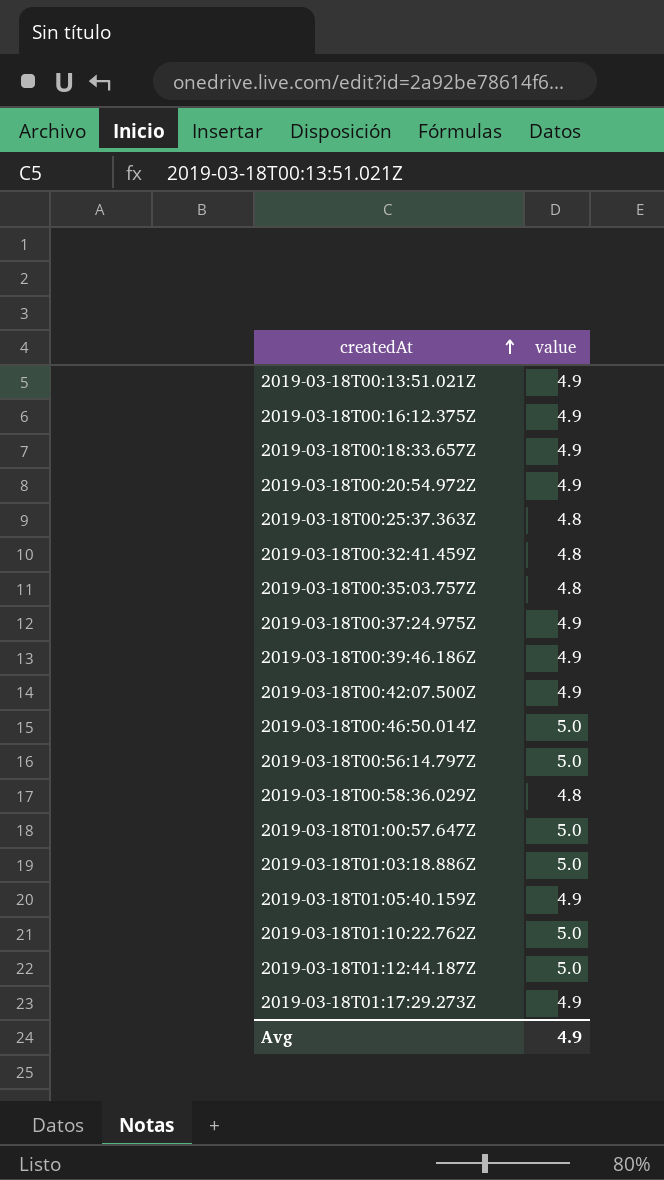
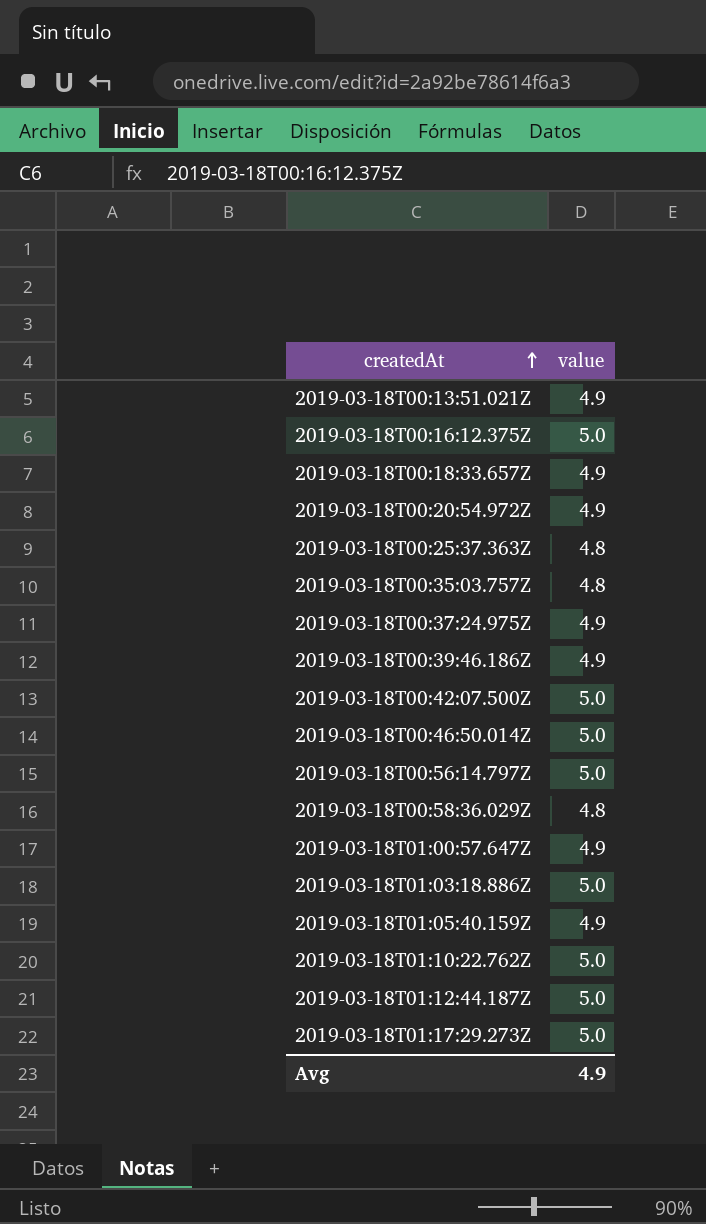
row 2019-03-18T00:32:41.459Z: 4.8 -> none
2019-03-18T00:16:12.375Z | value: 4.9 -> 5.0
2019-03-18T00:42:07.500Z | value: 4.9 -> 5.0
2019-03-18T01:00:57.647Z | value: 5.0 -> 4.9
2019-03-18T01:17:29.273Z | value: 4.9 -> 5.0

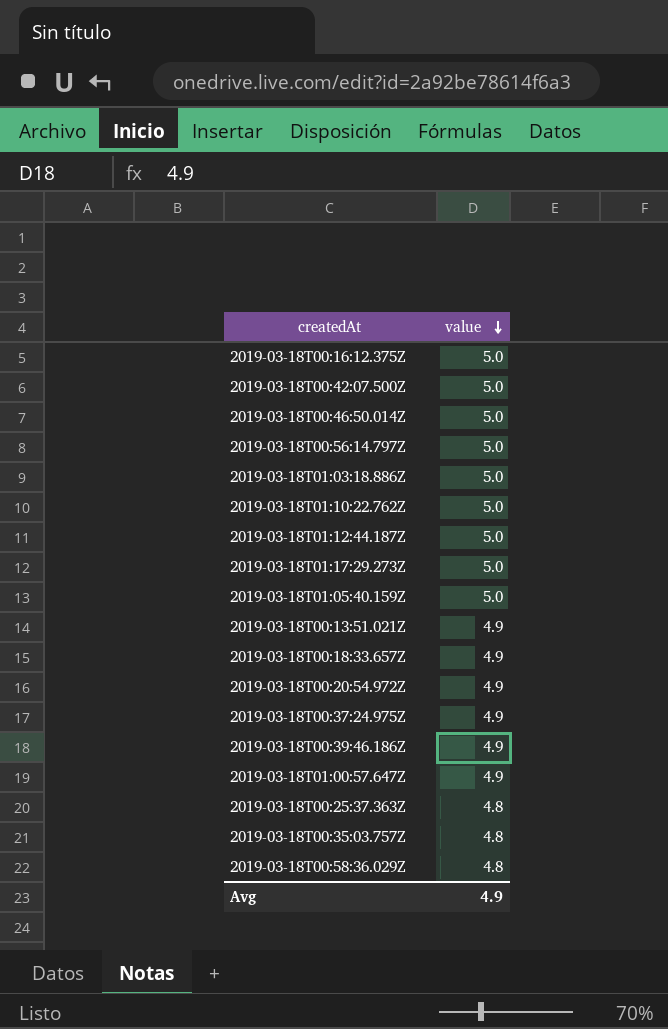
row order: createdAt ascending -> value descending
2019-03-18T01:05:40.159Z | value: 4.9 -> 5.0

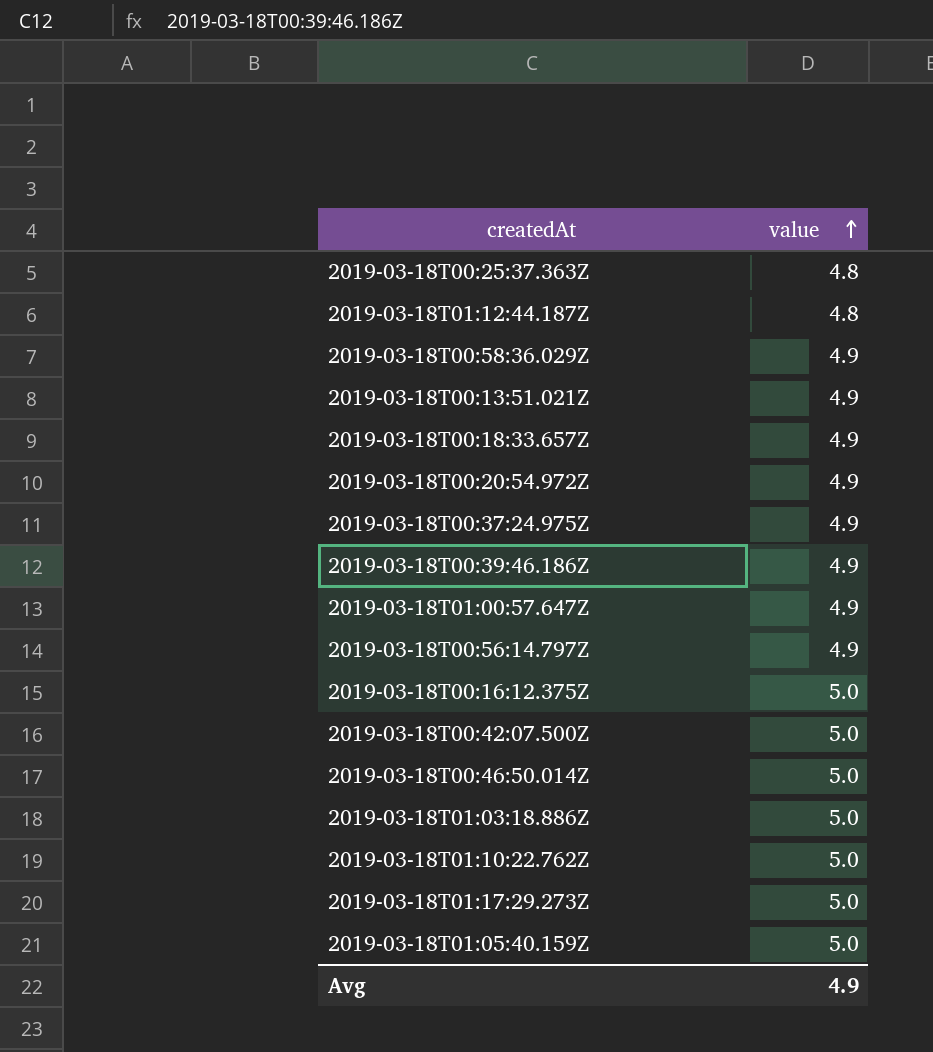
row order: value descending -> value ascending
row 2019-03-18T00:35:03.757Z: 4.8 -> none
2019-03-18T01:12:44.187Z | value: 5.0 -> 4.8
2019-03-18T00:58:36.029Z | value: 4.8 -> 4.9
2019-03-18T00:56:14.797Z | value: 5.0 -> 4.9

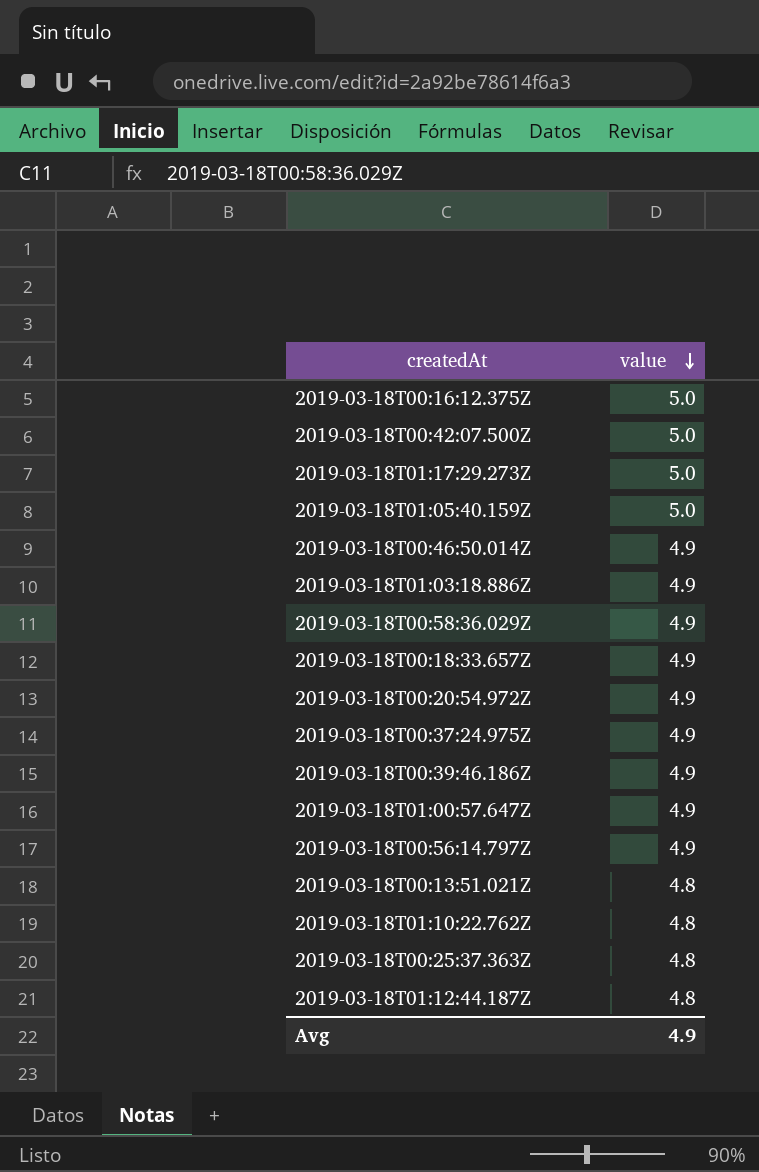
row order: value ascending -> value descending
2019-03-18T00:46:50.014Z | value: 5.0 -> 4.9
2019-03-18T01:03:18.886Z | value: 5.0 -> 4.9
2019-03-18T00:13:51.021Z | value: 4.9 -> 4.8
2019-03-18T01:10:22.762Z | value: 5.0 -> 4.8

